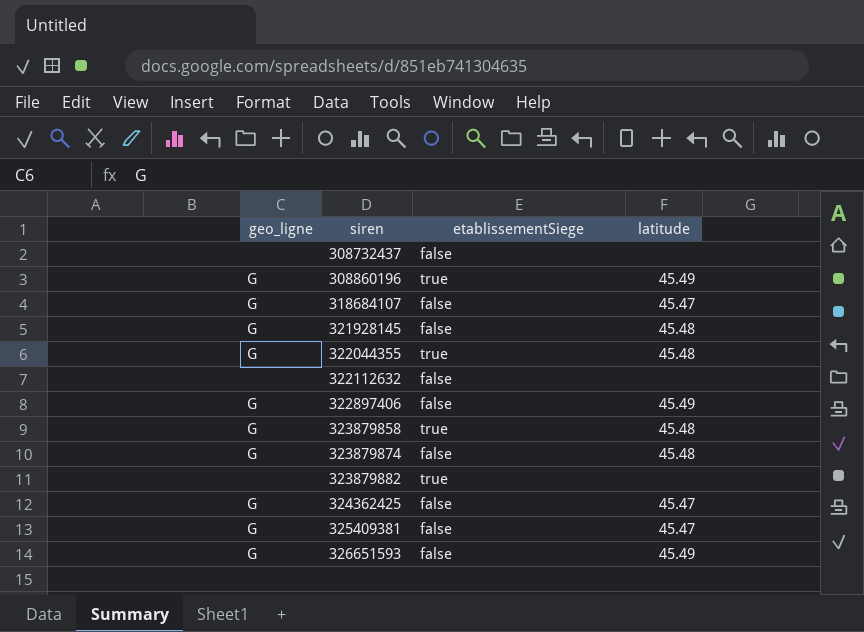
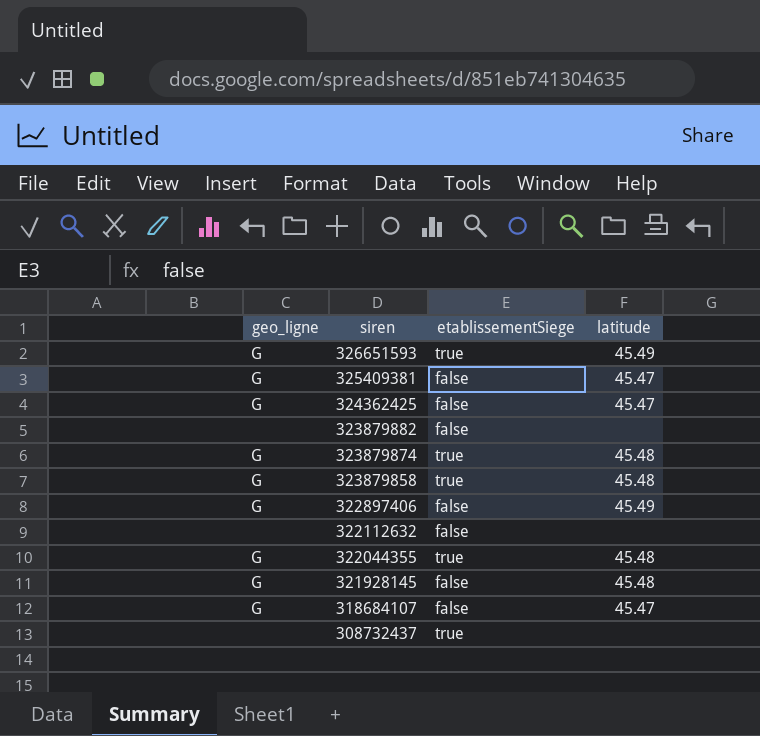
row order: siren ascending -> siren descending
row 308860196: G | true | 45.49 -> none
326651593 | etablissementSiege: false -> true
323879882 | etablissementSiege: true -> false
323879874 | etablissementSiege: false -> true
308732437 | etablissementSiege: false -> true

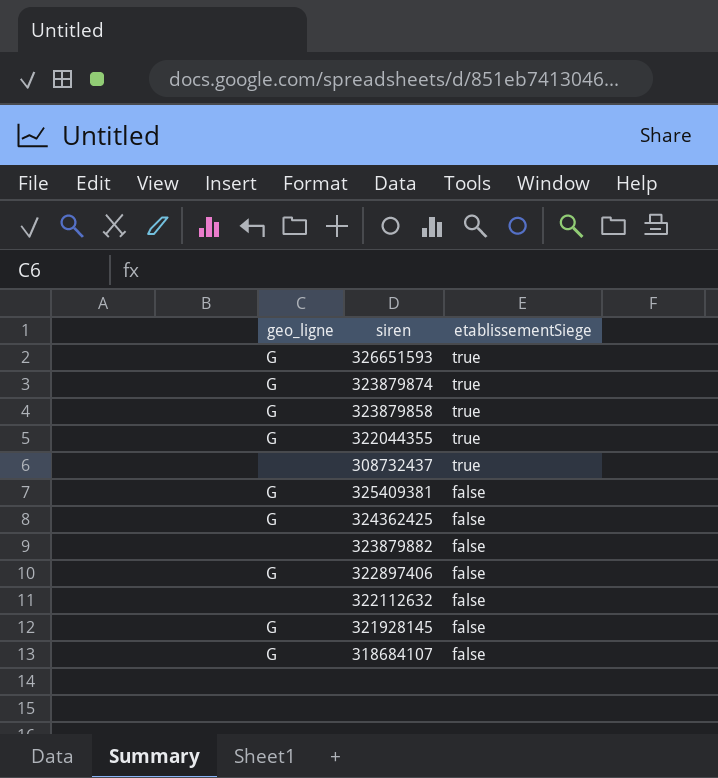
row order: siren descending -> etablissementSiege descending
column latitude | position: 4 -> none

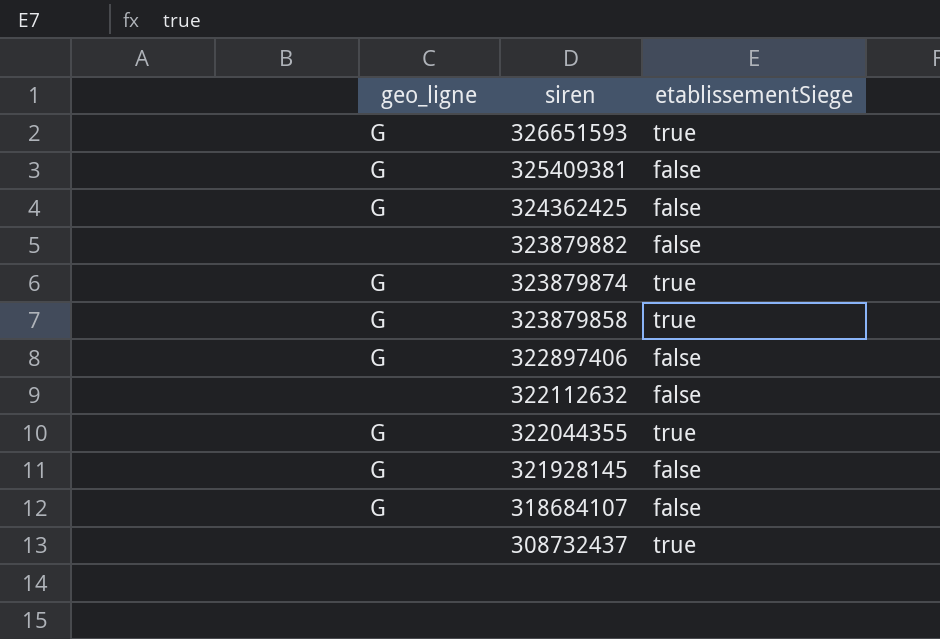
row order: etablissementSiege descending -> siren descending

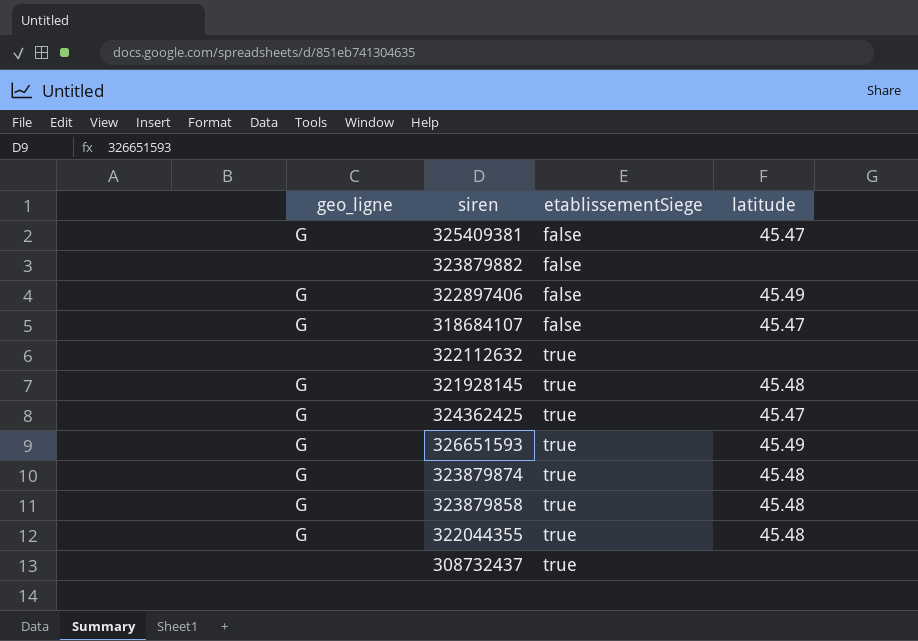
row order: siren descending -> etablissementSiege ascending
column latitude | position: none -> 4
322112632 | etablissementSiege: false -> true
321928145 | etablissementSiege: false -> true
324362425 | etablissementSiege: false -> true

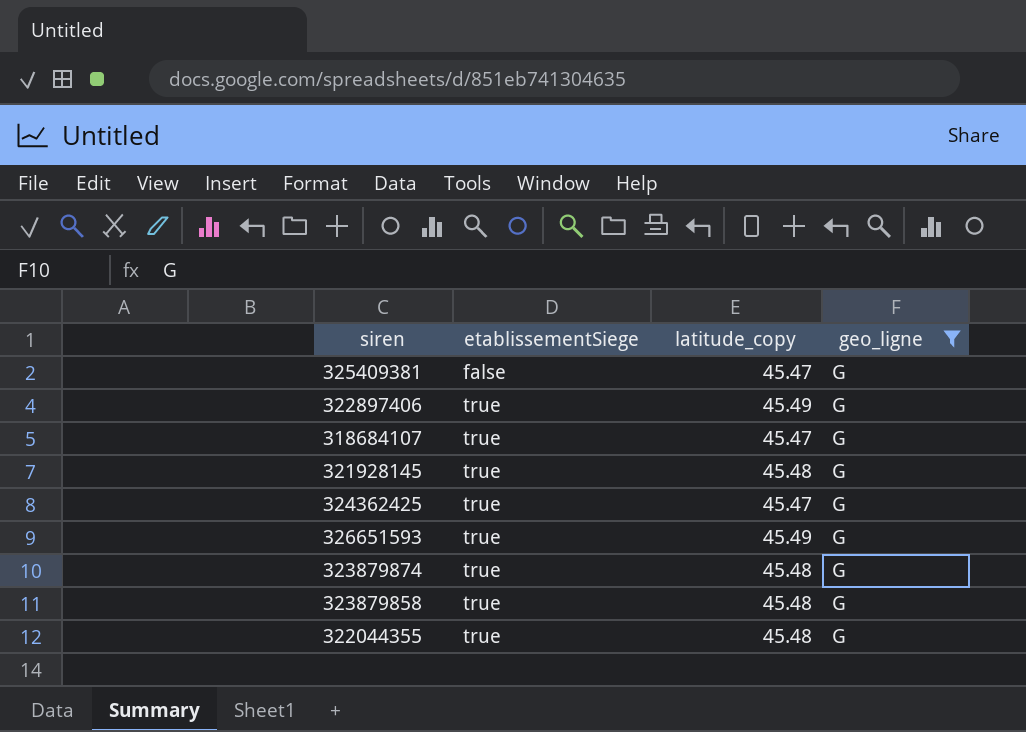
filter: none -> geo_ligne = G
column name: latitude -> latitude_copy
column geo_ligne | position: 1 -> 4
322897406 | etablissementSiege: false -> true
318684107 | etablissementSiege: false -> true

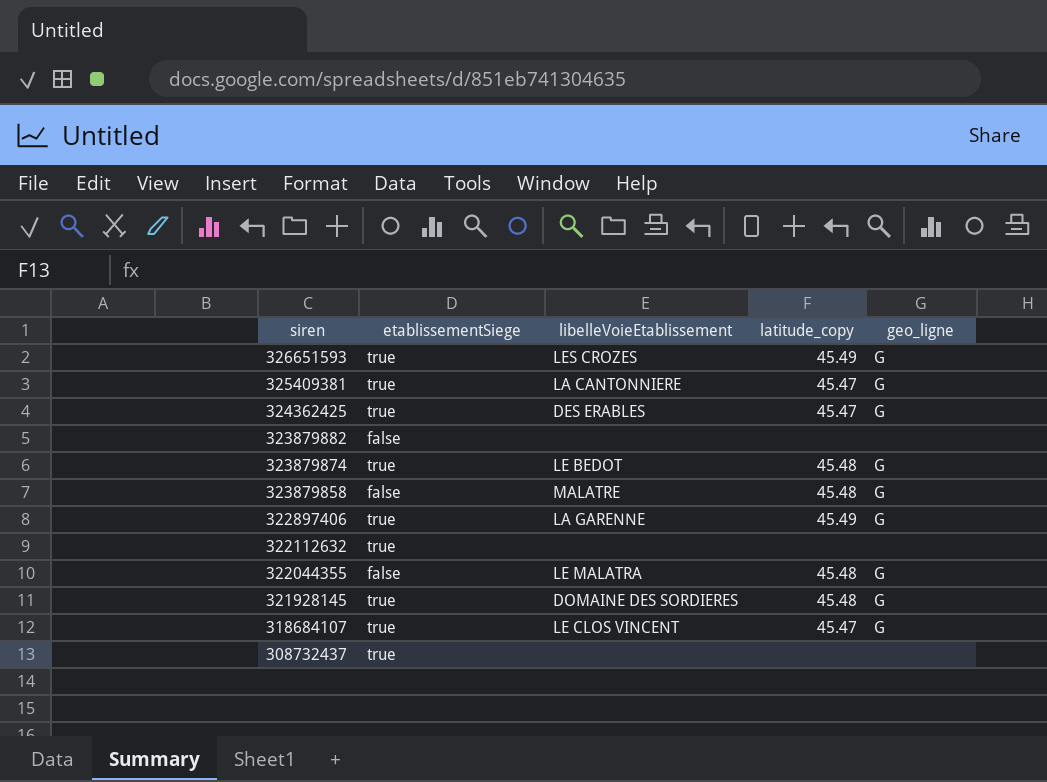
filter: geo_ligne = G -> none
row order: etablissementSiege ascending -> siren descending
column libelleVoieEtablissement | position: none -> 3
325409381 | etablissementSiege: false -> true
323879858 | etablissementSiege: true -> false
322044355 | etablissementSiege: true -> false

